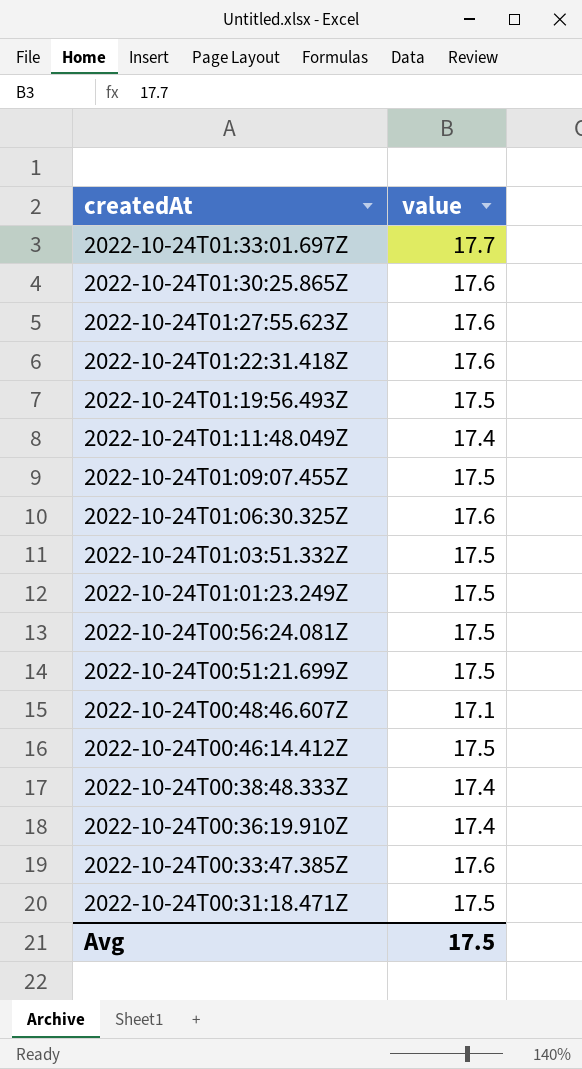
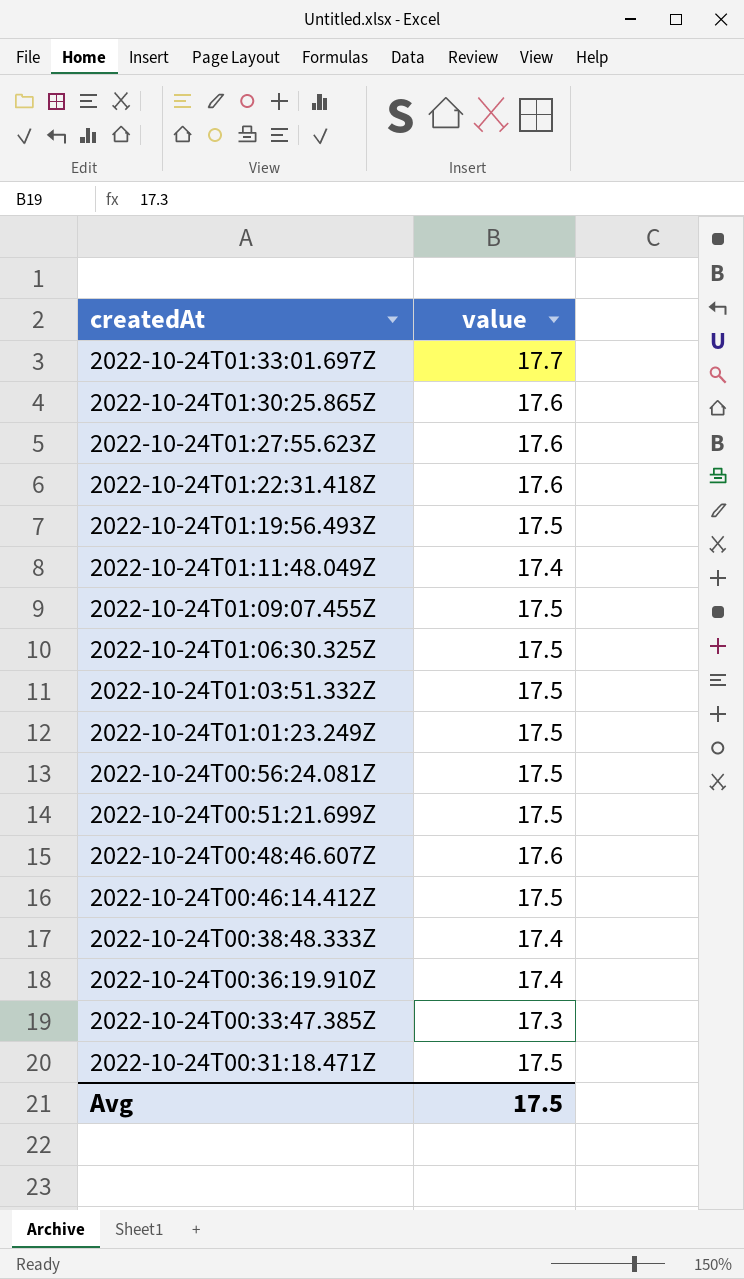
2022-10-24T01:06:30.325Z | value: 17.6 -> 17.5
2022-10-24T00:48:46.607Z | value: 17.1 -> 17.6
2022-10-24T00:33:47.385Z | value: 17.6 -> 17.3

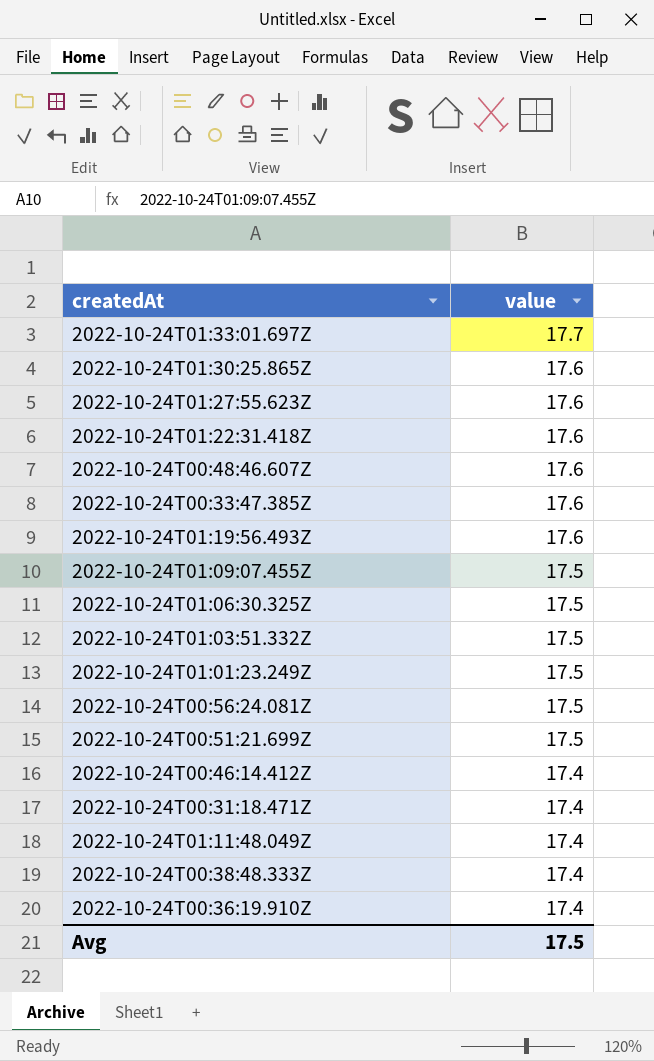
row order: createdAt descending -> value descending
2022-10-24T00:33:47.385Z | value: 17.3 -> 17.6
2022-10-24T01:19:56.493Z | value: 17.5 -> 17.6
2022-10-24T00:46:14.412Z | value: 17.5 -> 17.4
2022-10-24T00:31:18.471Z | value: 17.5 -> 17.4

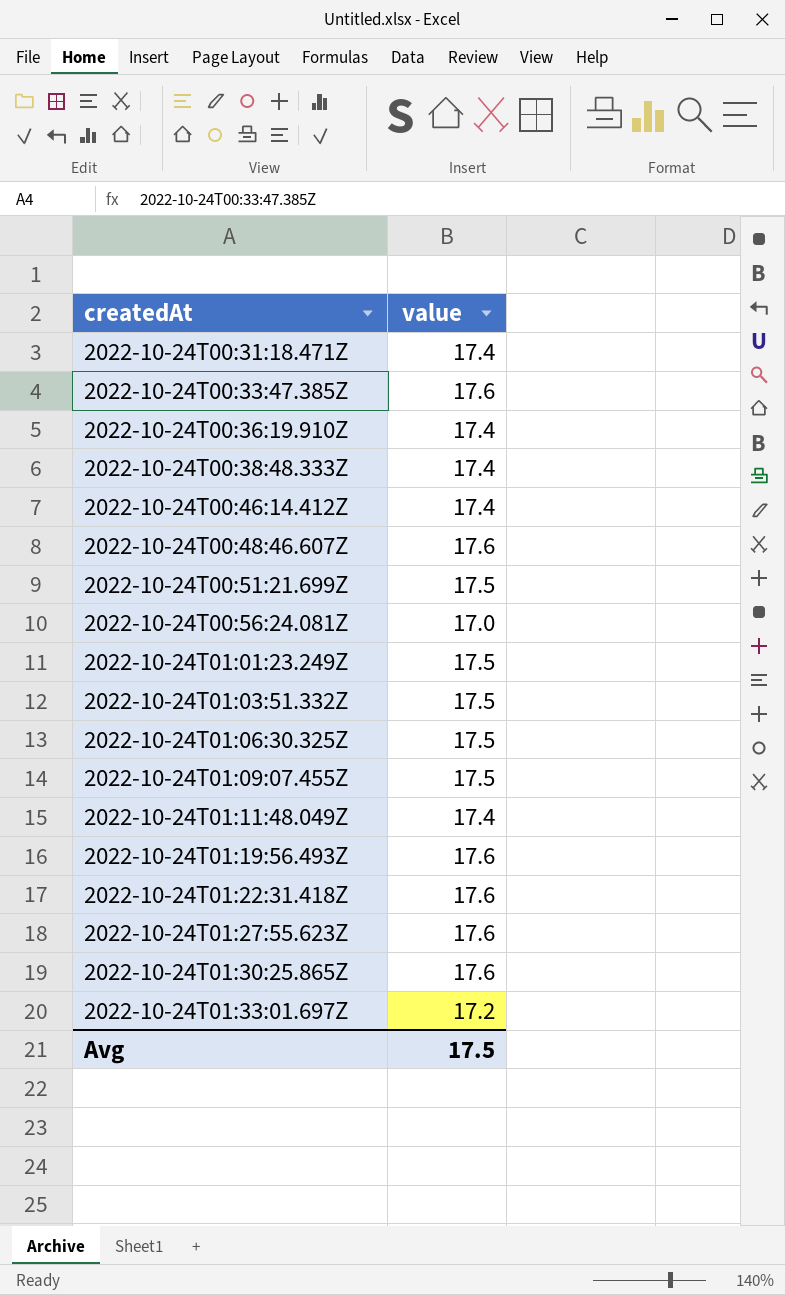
row order: value descending -> createdAt ascending
2022-10-24T00:56:24.081Z | value: 17.5 -> 17.0
2022-10-24T01:33:01.697Z | value: 17.7 -> 17.2

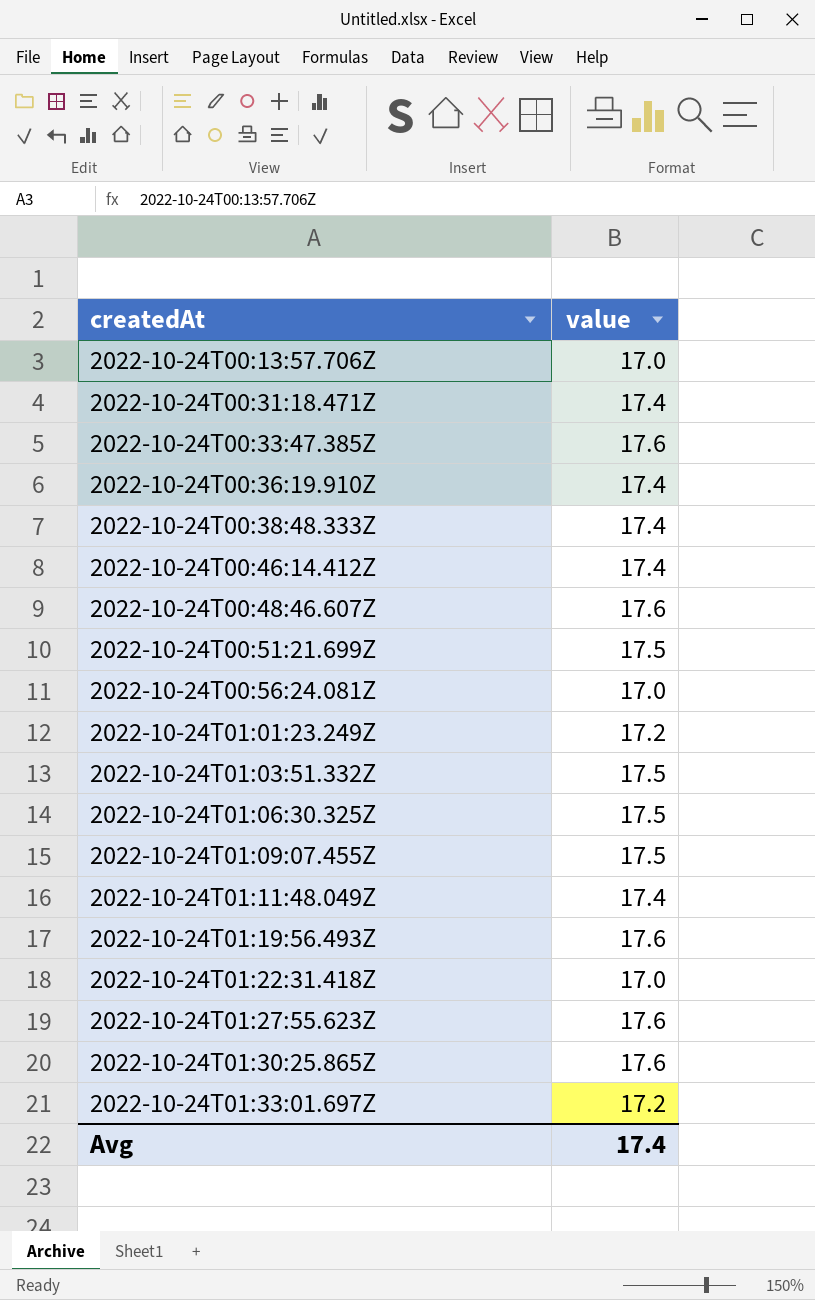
row 2022-10-24T00:13:57.706Z: none -> 17.0
2022-10-24T01:01:23.249Z | value: 17.5 -> 17.2
2022-10-24T01:22:31.418Z | value: 17.6 -> 17.0
Avg | value: 17.5 -> 17.4

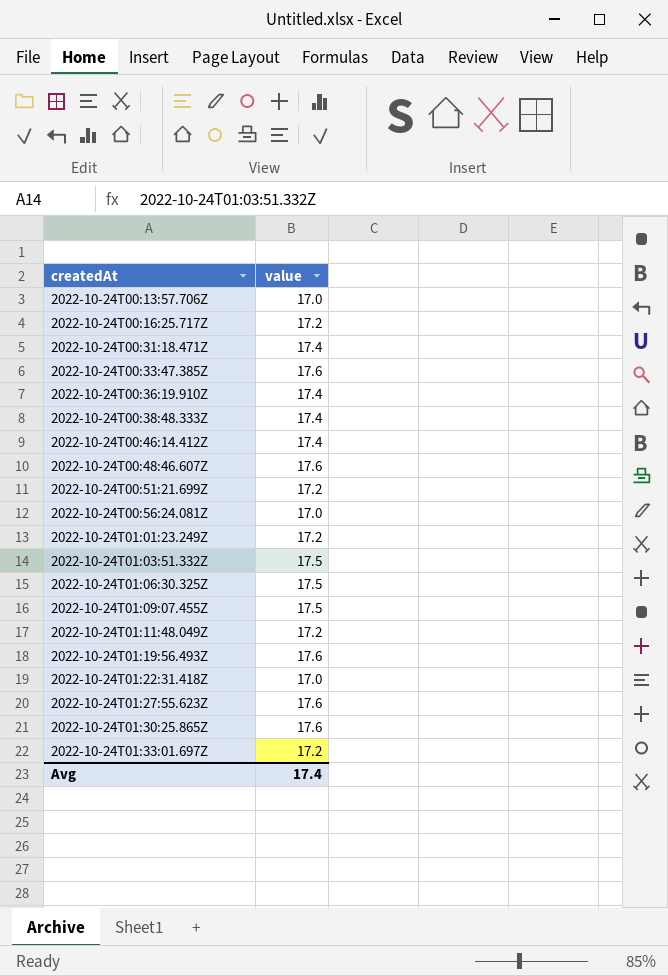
row 2022-10-24T00:16:25.717Z: none -> 17.2
2022-10-24T00:51:21.699Z | value: 17.5 -> 17.2
2022-10-24T01:11:48.049Z | value: 17.4 -> 17.2

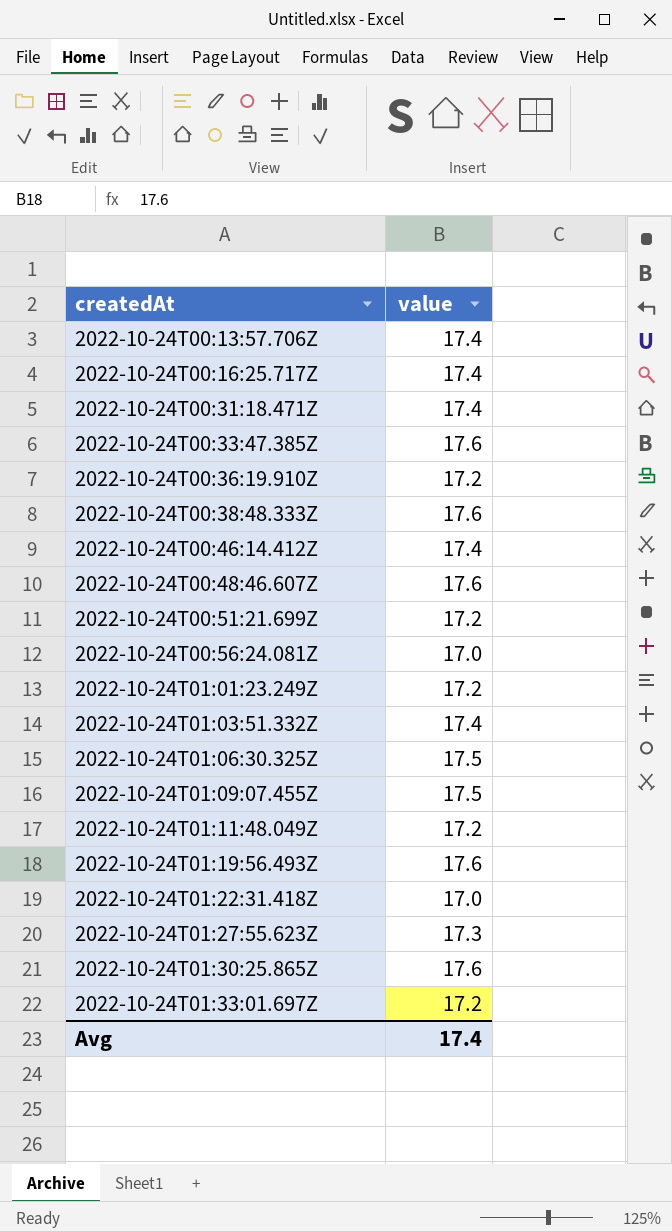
2022-10-24T00:13:57.706Z | value: 17.0 -> 17.4
2022-10-24T00:16:25.717Z | value: 17.2 -> 17.4
2022-10-24T00:36:19.910Z | value: 17.4 -> 17.2
2022-10-24T00:38:48.333Z | value: 17.4 -> 17.6
2022-10-24T01:03:51.332Z | value: 17.5 -> 17.4
2022-10-24T01:27:55.623Z | value: 17.6 -> 17.3

